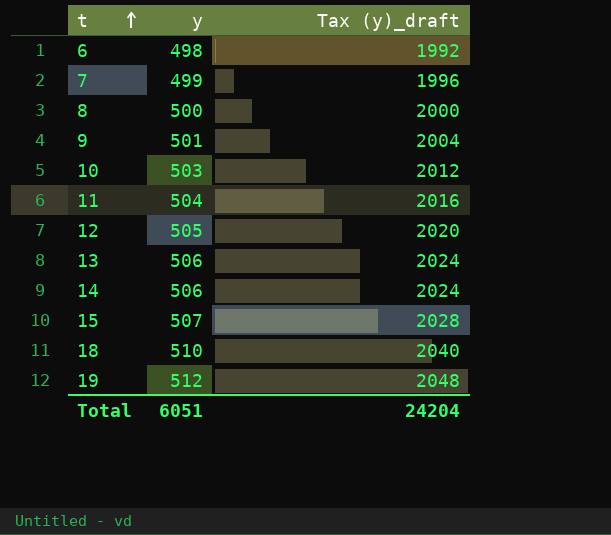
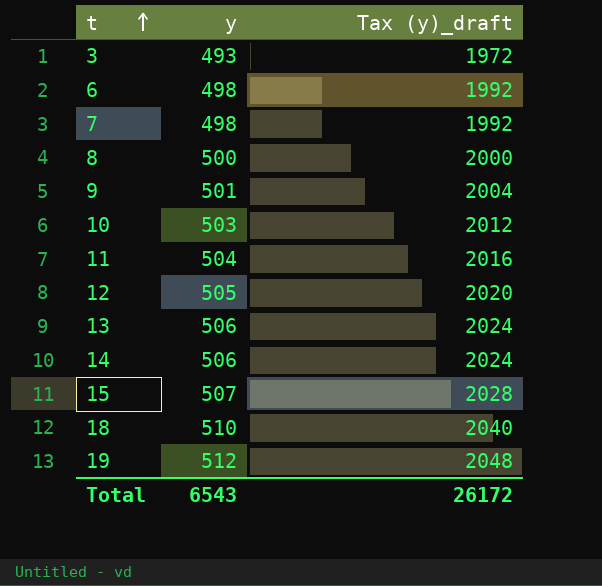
row 3: none -> 493 | 1972
7 | y: 499 -> 498
7 | Tax (y)_draft: 1996 -> 1992
Total | y: 6051 -> 6543
Total | Tax (y)_draft: 24204 -> 26172

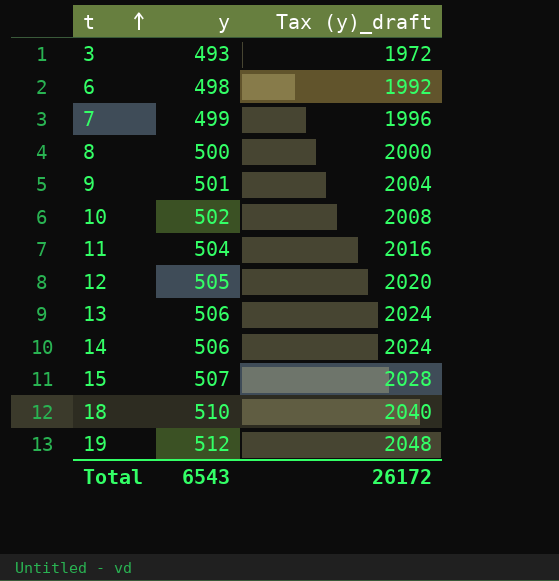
7 | y: 498 -> 499
7 | Tax (y)_draft: 1992 -> 1996
10 | y: 503 -> 502
10 | Tax (y)_draft: 2012 -> 2008

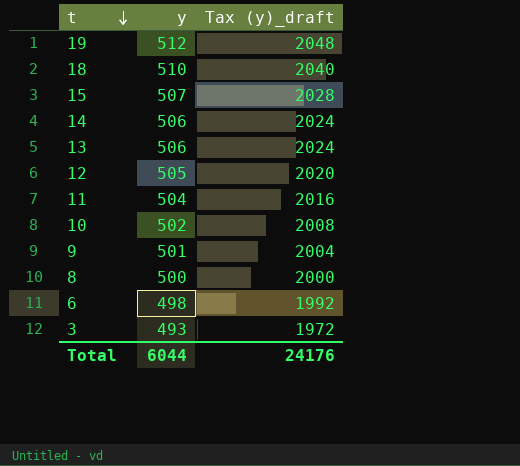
row order: t ascending -> t descending
row 7: 499 | 1996 -> none
Total | y: 6543 -> 6044
Total | Tax (y)_draft: 26172 -> 24176

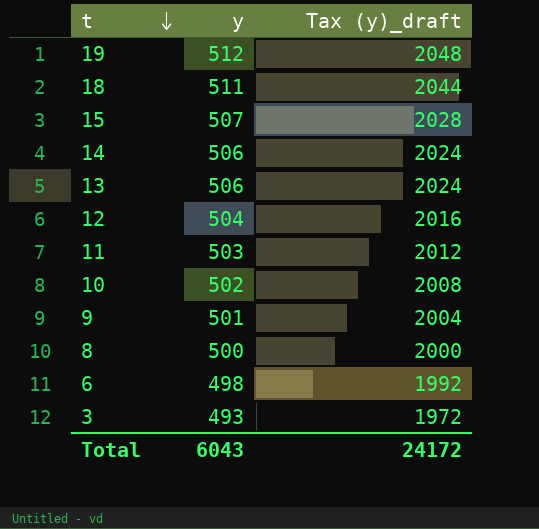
18 | y: 510 -> 511
18 | Tax (y)_draft: 2040 -> 2044
12 | y: 505 -> 504
12 | Tax (y)_draft: 2020 -> 2016
11 | y: 504 -> 503
11 | Tax (y)_draft: 2016 -> 2012
Total | y: 6044 -> 6043
Total | Tax (y)_draft: 24176 -> 24172

